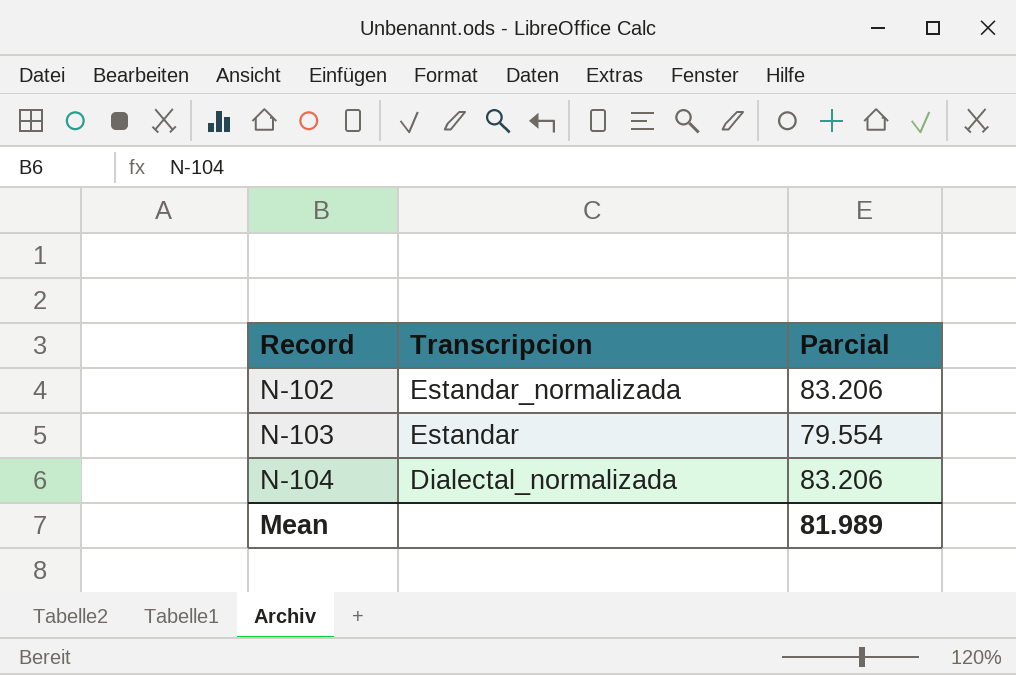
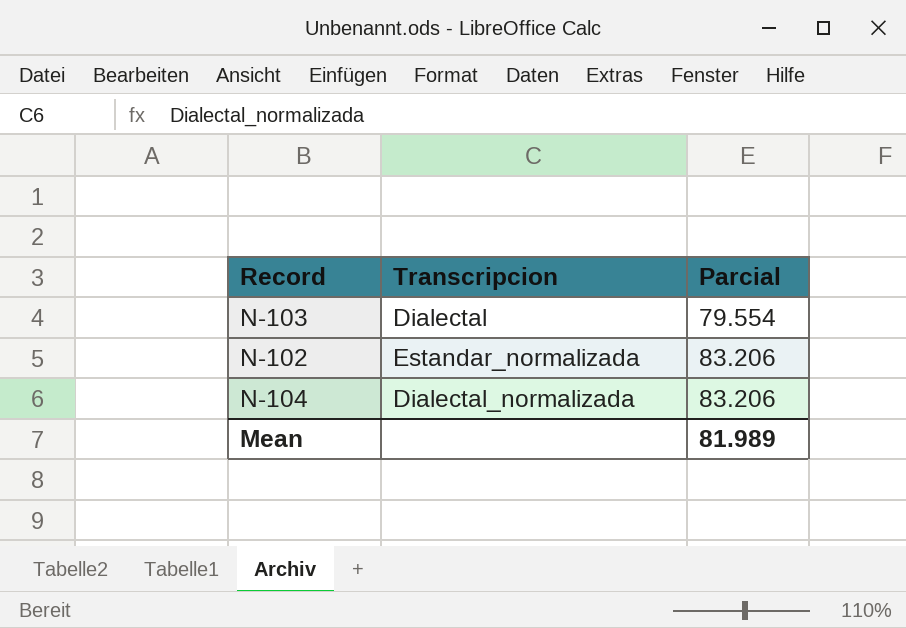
row order: Record ascending -> Parcial ascending
N-103 | Transcripcion: Estandar -> Dialectal

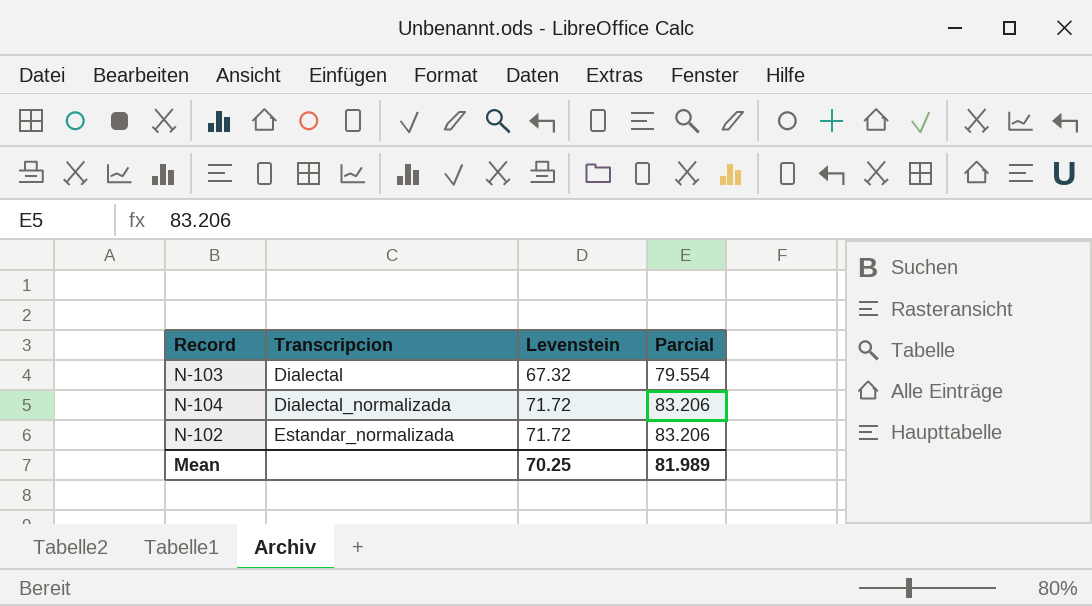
row order: Parcial ascending -> Transcripcion ascending
column Levenstein | position: none -> 3

